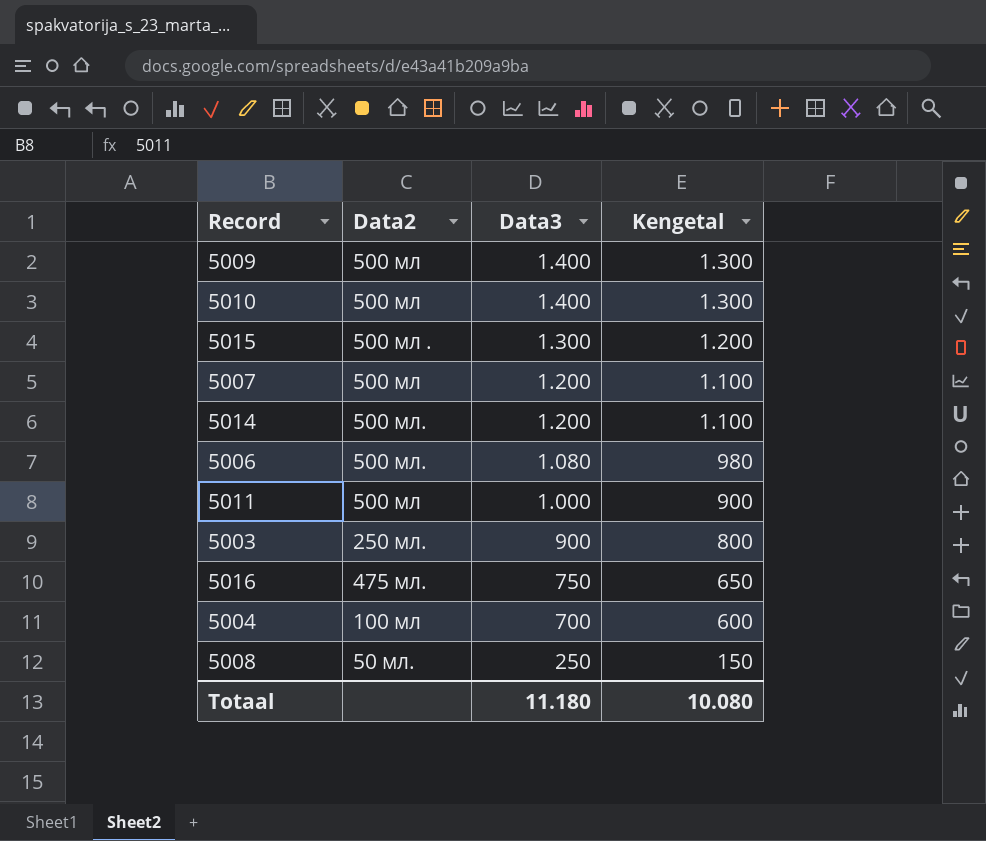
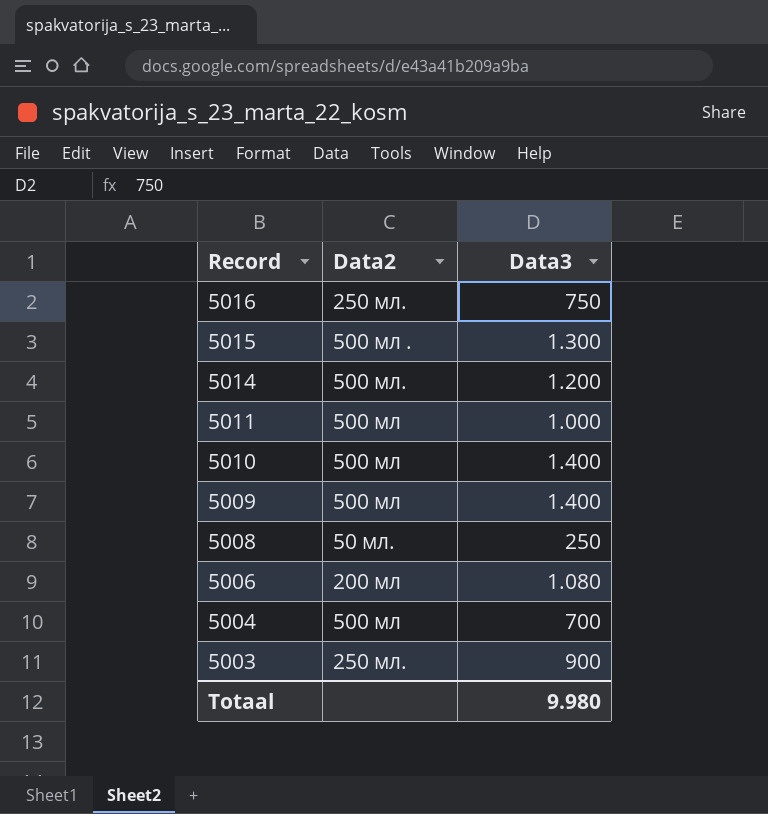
row order: Data3 descending -> Record descending
column Kengetal | formula: [Data3] - 100 -> none
row 5007: 500 мл | 1.200 | 1.100 -> none
5016 | Data2: 475 мл. -> 250 мл.
5006 | Data2: 500 мл. -> 200 мл
5004 | Data2: 100 мл -> 500 мл
Totaal | Data3: 11.180 -> 9.980

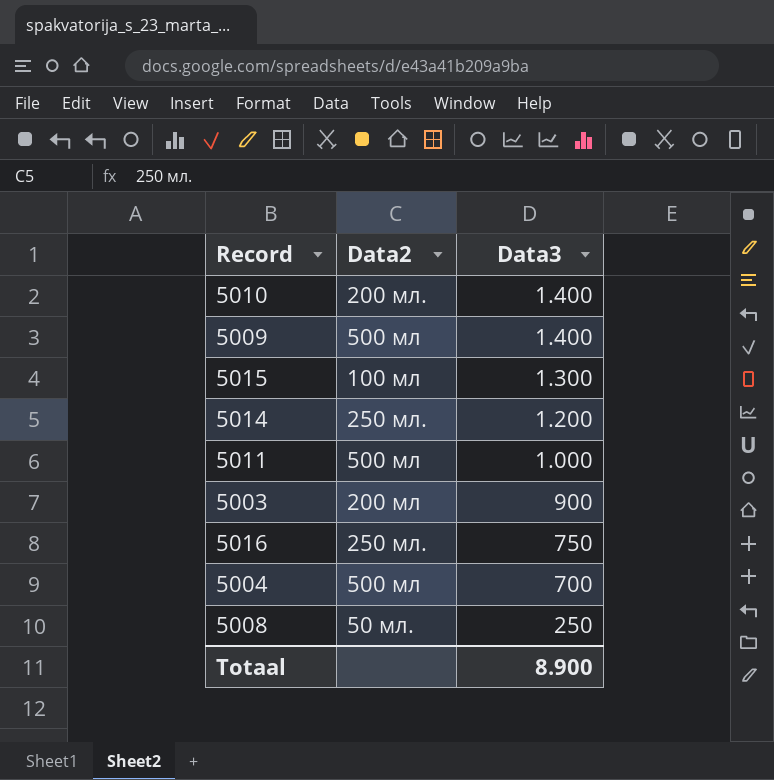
row order: Record descending -> Data3 descending
row 5006: 200 мл | 1.080 -> none
5010 | Data2: 500 мл -> 200 мл.
5015 | Data2: 500 мл . -> 100 мл
5014 | Data2: 500 мл. -> 250 мл.
5003 | Data2: 250 мл. -> 200 мл
Totaal | Data3: 9.980 -> 8.900

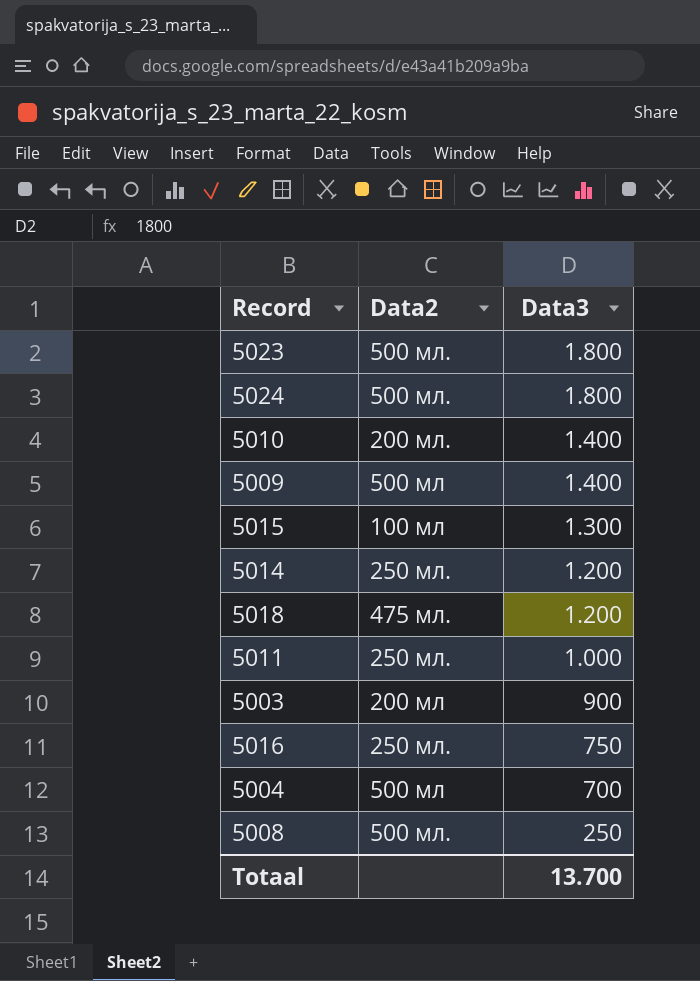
row 5023: none -> 500 мл. | 1.800
row 5024: none -> 500 мл. | 1.800
row 5018: none -> 475 мл. | 1.200
5011 | Data2: 500 мл -> 250 мл.
5008 | Data2: 50 мл. -> 500 мл.
Totaal | Data3: 8.900 -> 13.700

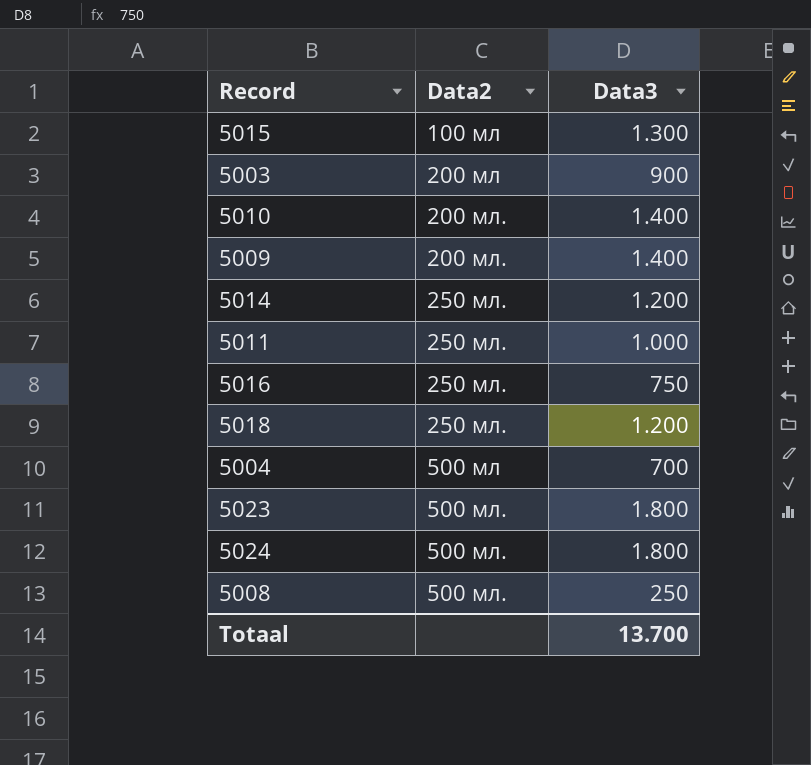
row order: Data3 descending -> Data2 ascending
5009 | Data2: 500 мл -> 200 мл.
5018 | Data2: 475 мл. -> 250 мл.

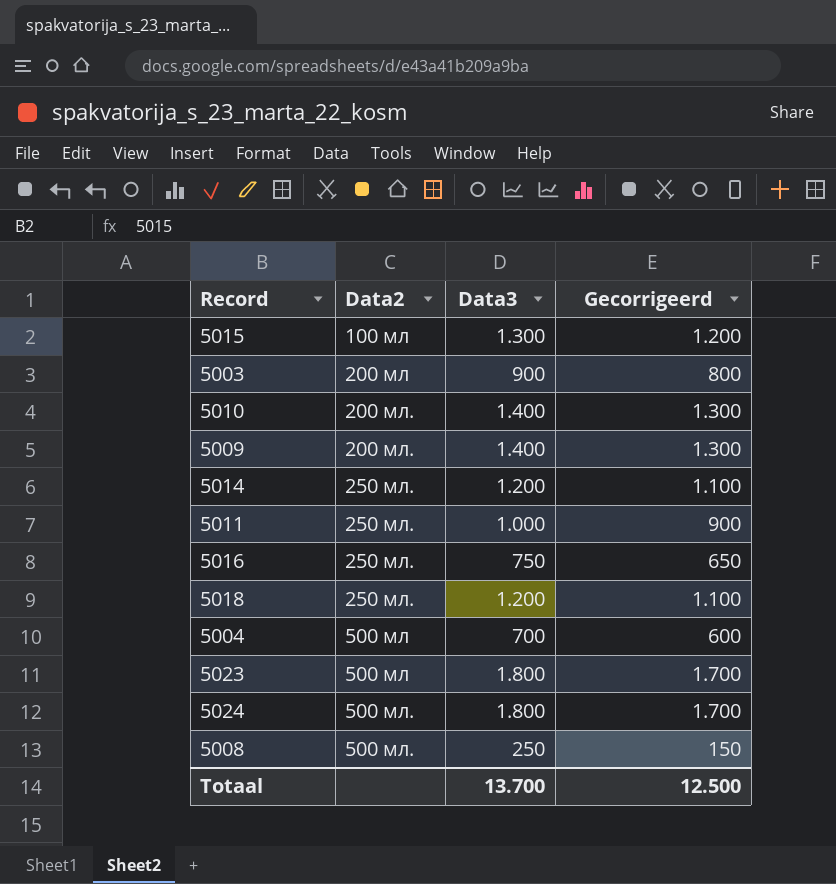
column Gecorrigeerd | formula: none -> [Data3] - 100
5023 | Data2: 500 мл. -> 500 мл

